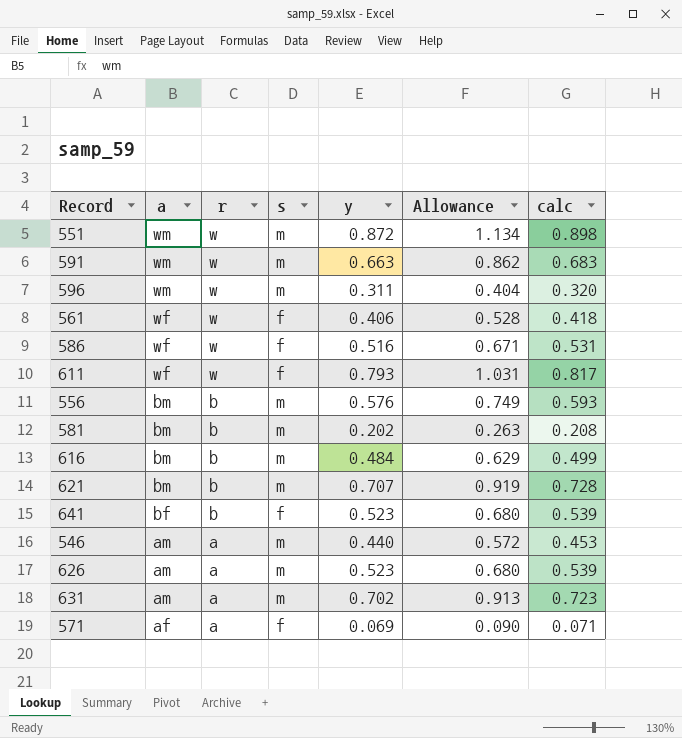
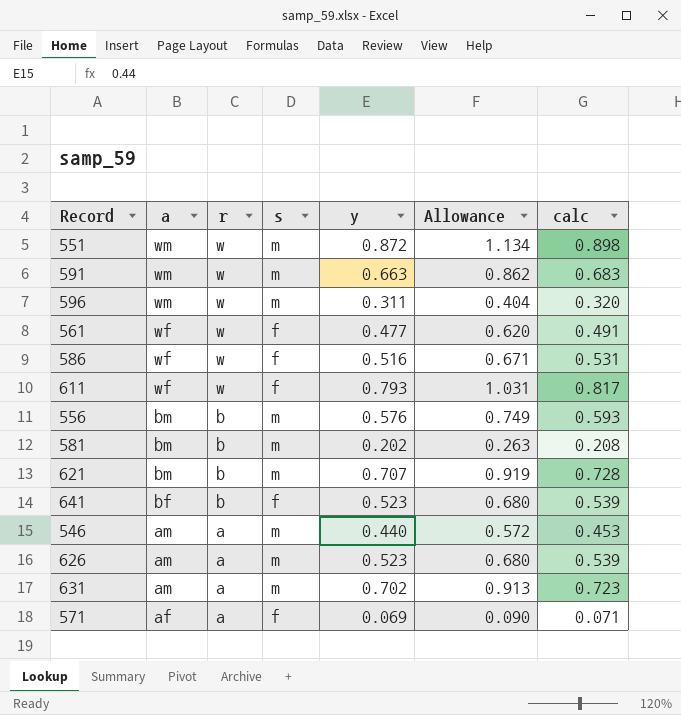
row 616: bm | b | m | 0.484 | 0.629 | 0.499 -> none
561 | y: 0.406 -> 0.477
561 | Allowance: 0.528 -> 0.620
561 | calc: 0.418 -> 0.491

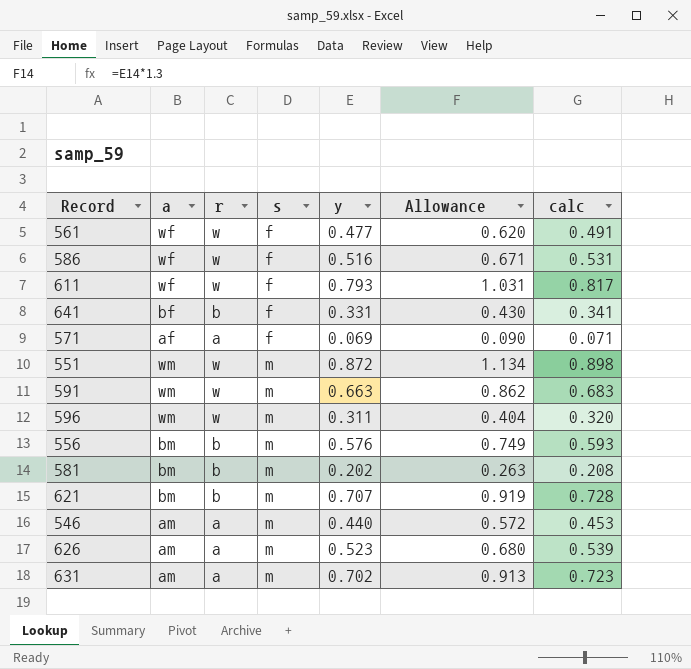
row order: a descending -> s ascending
641 | y: 0.523 -> 0.331
641 | Allowance: 0.680 -> 0.430
641 | calc: 0.539 -> 0.341

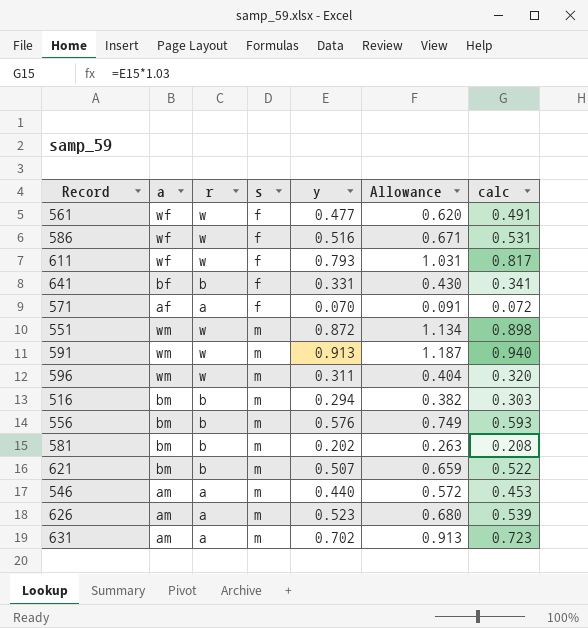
571 | y: 0.069 -> 0.070
571 | Allowance: 0.090 -> 0.091
571 | calc: 0.071 -> 0.072
591 | y: 0.663 -> 0.913
591 | Allowance: 0.862 -> 1.187
591 | calc: 0.683 -> 0.940
row 516: none -> bm | b | m | 0.294 | 0.382 | 0.303
621 | y: 0.707 -> 0.507
621 | Allowance: 0.919 -> 0.659
621 | calc: 0.728 -> 0.522

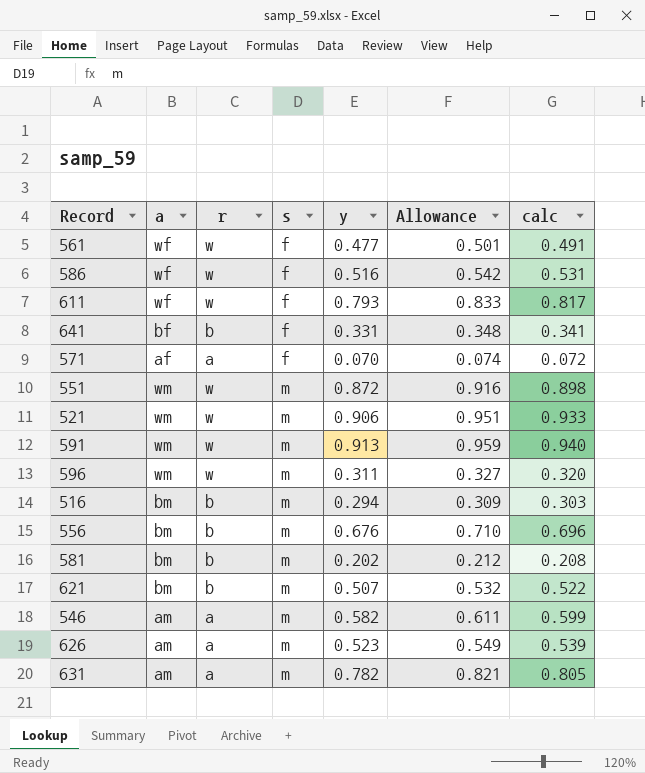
column Allowance | formula: [y] * 1.3 -> [y] * 1.05
row 521: none -> wm | w | m | 0.906 | 0.951 | 0.933
556 | y: 0.576 -> 0.676
556 | calc: 0.593 -> 0.696
546 | y: 0.440 -> 0.582
546 | calc: 0.453 -> 0.599
631 | y: 0.702 -> 0.782
631 | calc: 0.723 -> 0.805

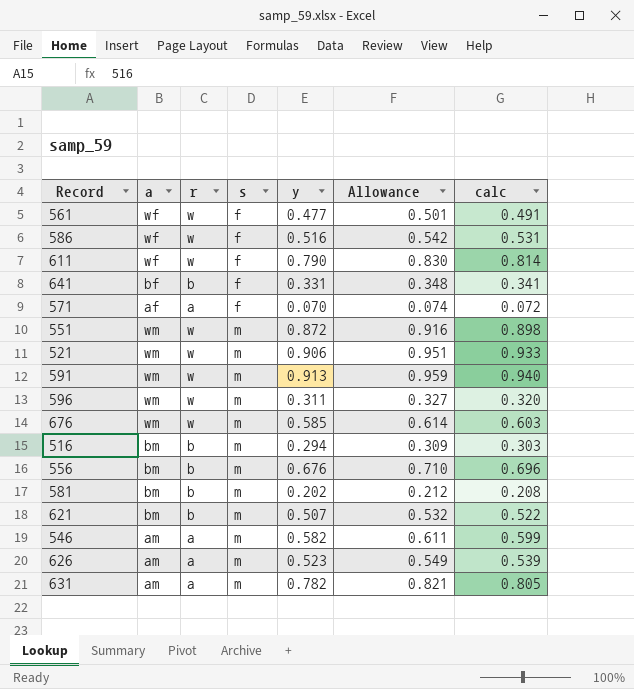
611 | y: 0.793 -> 0.790
611 | Allowance: 0.833 -> 0.830
611 | calc: 0.817 -> 0.814
row 676: none -> wm | w | m | 0.585 | 0.614 | 0.603

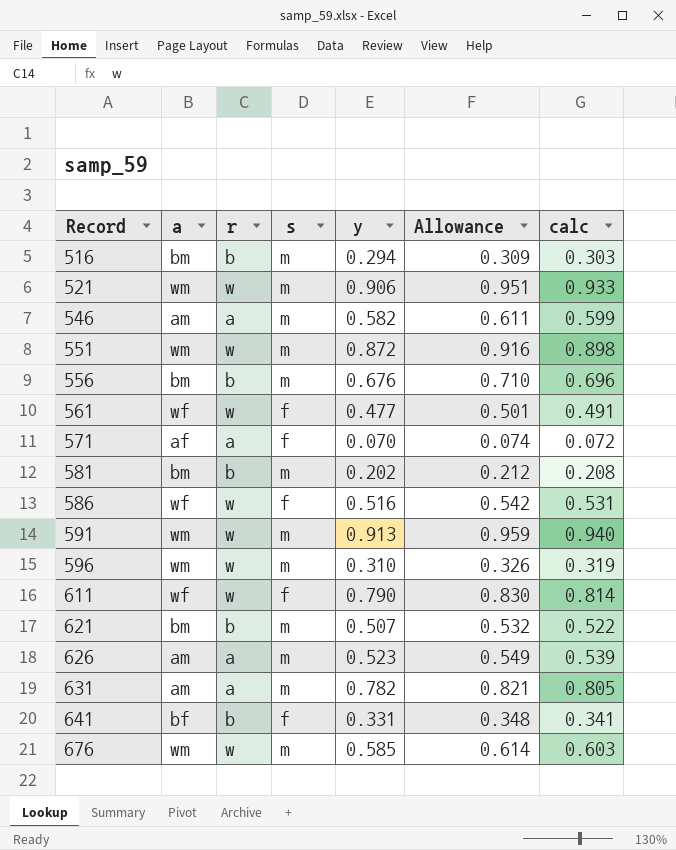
row order: s ascending -> Record ascending
596 | y: 0.311 -> 0.310
596 | Allowance: 0.327 -> 0.326
596 | calc: 0.320 -> 0.319

